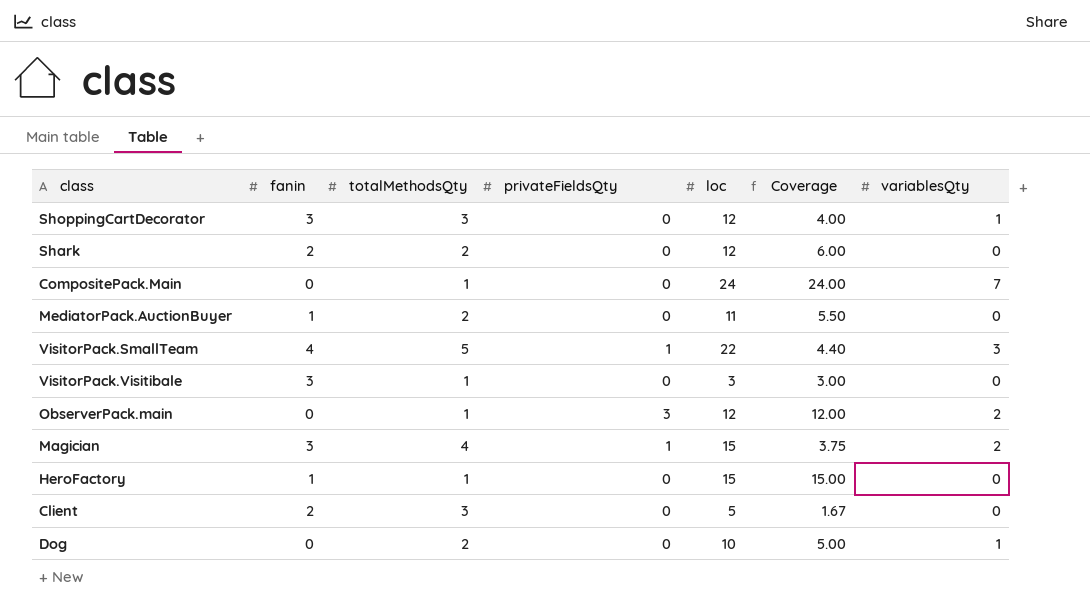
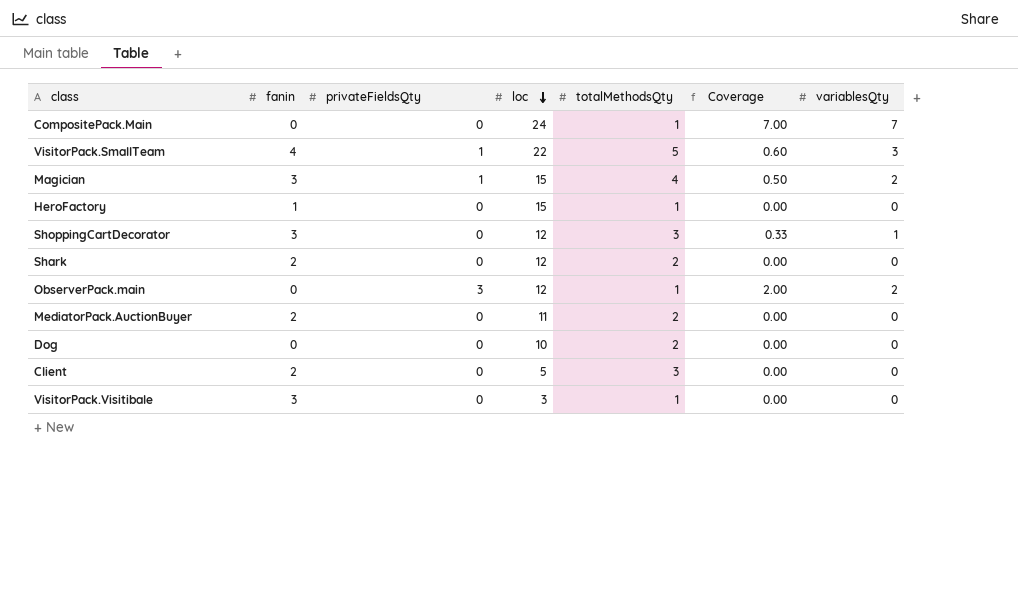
row order: none -> loc descending
column totalMethodsQty | position: 3 -> 5
column Coverage | formula: [loc] / [totalMethodsQty] -> [variablesQty] / [totalMethodsQty]
MediatorPack.AuctionBuyer | fanin: 1 -> 2
Dog | variablesQty: 1 -> 0

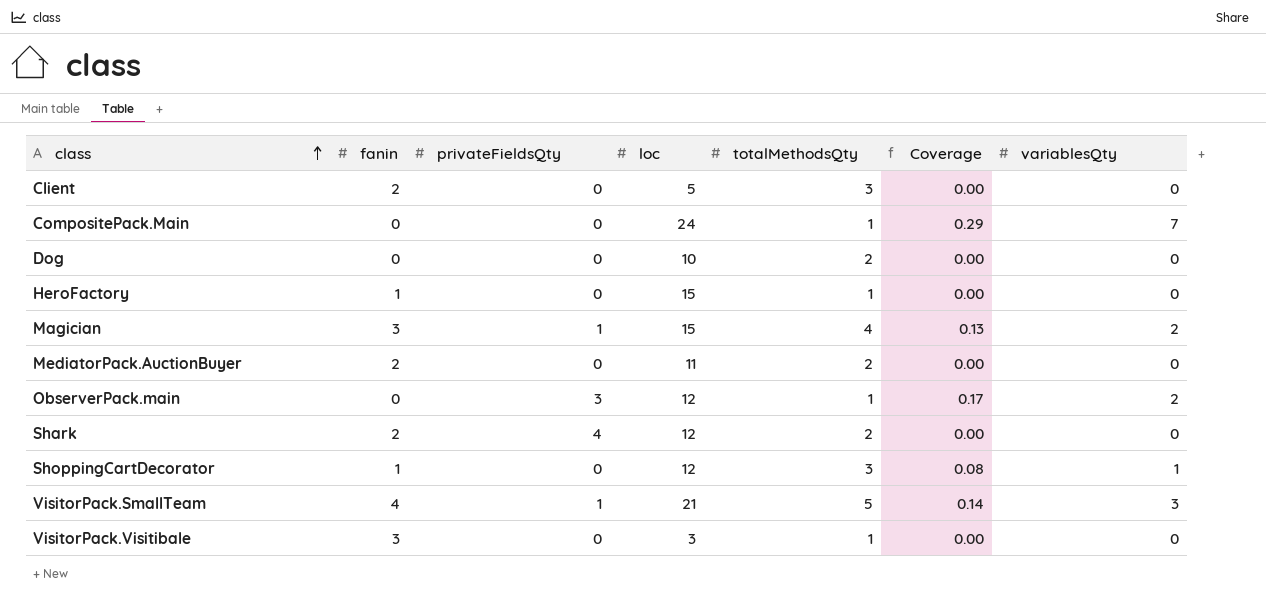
row order: loc descending -> class ascending
column Coverage | formula: [variablesQty] / [totalMethodsQty] -> [variablesQty] / [loc]
Shark | privateFieldsQty: 0 -> 4
ShoppingCartDecorator | fanin: 3 -> 1
VisitorPack.SmallTeam | loc: 22 -> 21

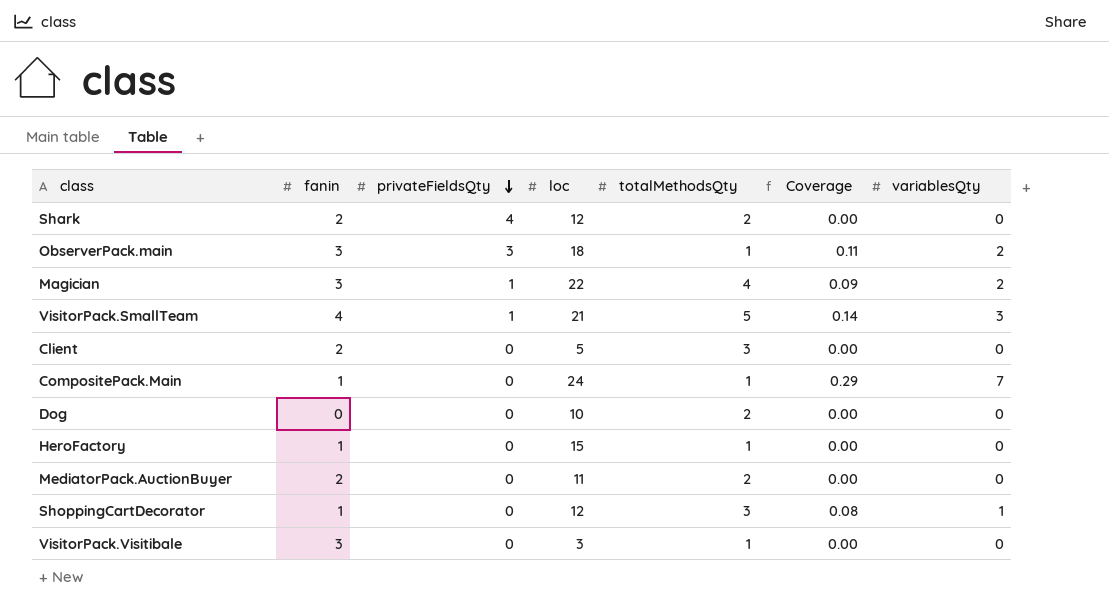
row order: class ascending -> privateFieldsQty descending
ObserverPack.main | fanin: 0 -> 3
ObserverPack.main | loc: 12 -> 18
ObserverPack.main | Coverage: 0.17 -> 0.11
Magician | loc: 15 -> 22
Magician | Coverage: 0.13 -> 0.09
CompositePack.Main | fanin: 0 -> 1

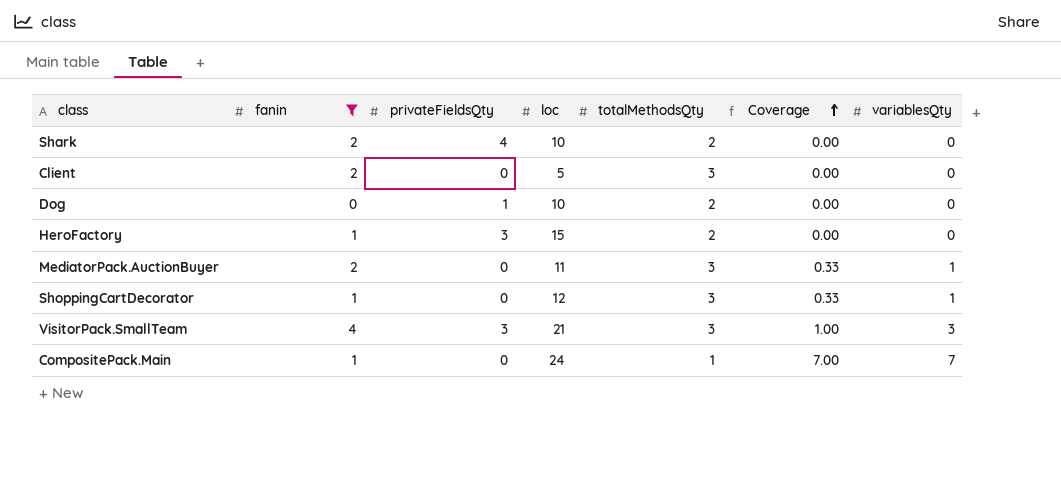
filter: none -> fanin != 3
row order: privateFieldsQty descending -> Coverage ascending
column Coverage | formula: [variablesQty] / [loc] -> [variablesQty] / [totalMethodsQty]
Shark | loc: 12 -> 10
Dog | privateFieldsQty: 0 -> 1
HeroFactory | privateFieldsQty: 0 -> 3
HeroFactory | totalMethodsQty: 1 -> 2
MediatorPack.AuctionBuyer | totalMethodsQty: 2 -> 3
MediatorPack.AuctionBuyer | variablesQty: 0 -> 1
VisitorPack.SmallTeam | privateFieldsQty: 1 -> 3
VisitorPack.SmallTeam | totalMethodsQty: 5 -> 3

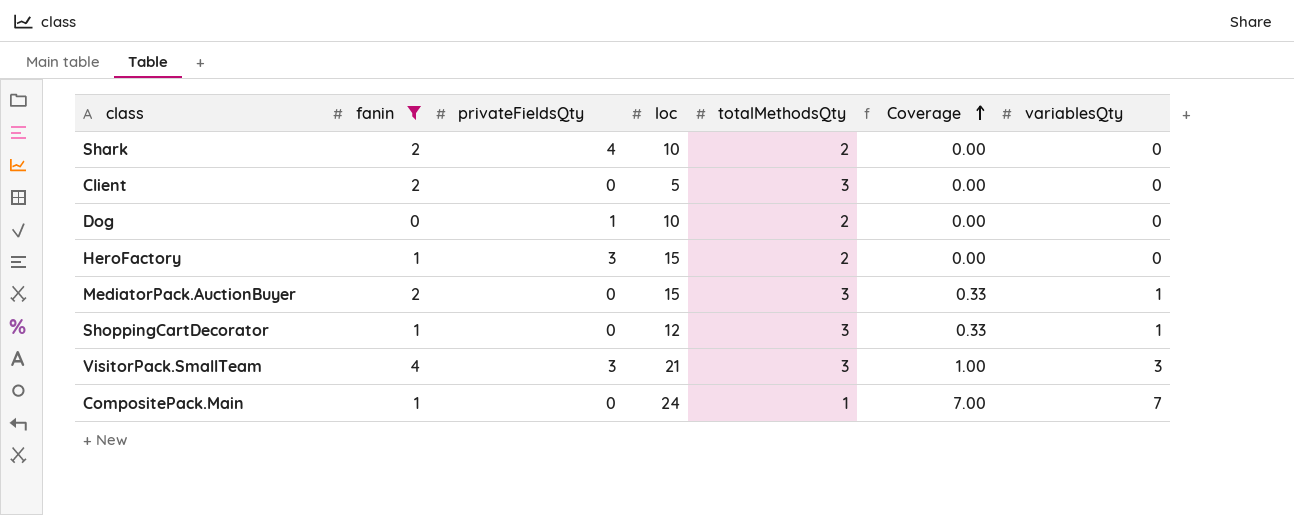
MediatorPack.AuctionBuyer | loc: 11 -> 15

